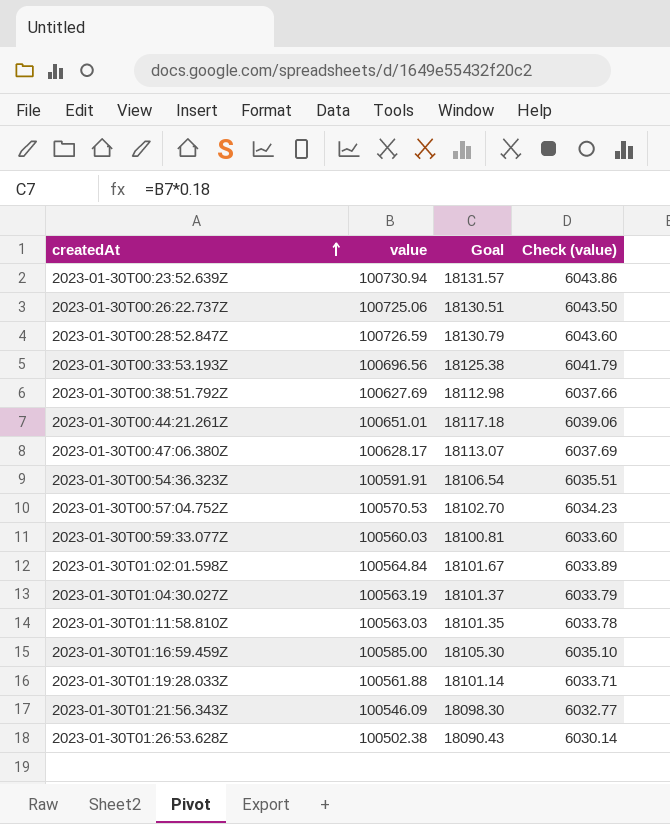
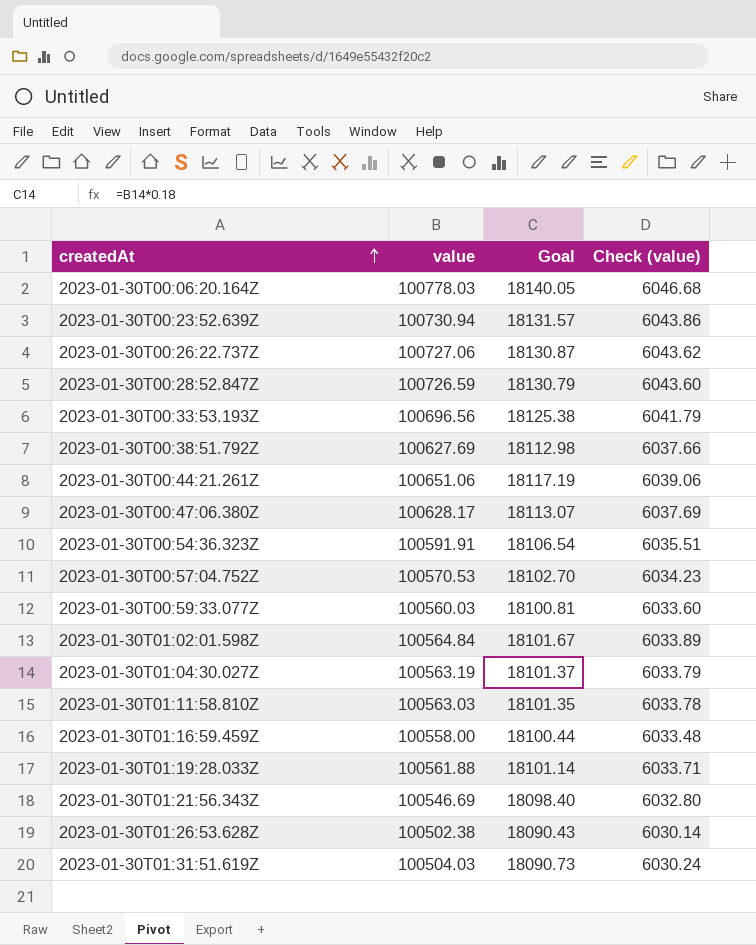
row 2023-01-30T00:06:20.164Z: none -> 100778.03 | 18140.05 | 6046.68
2023-01-30T00:26:22.737Z | value: 100725.06 -> 100727.06
2023-01-30T00:26:22.737Z | Goal: 18130.51 -> 18130.87
2023-01-30T00:26:22.737Z | Check (value): 6043.50 -> 6043.62
2023-01-30T00:44:21.261Z | value: 100651.01 -> 100651.06
2023-01-30T00:44:21.261Z | Goal: 18117.18 -> 18117.19
2023-01-30T01:16:59.459Z | value: 100585.00 -> 100558.00
2023-01-30T01:16:59.459Z | Goal: 18105.30 -> 18100.44
2023-01-30T01:16:59.459Z | Check (value): 6035.10 -> 6033.48
2023-01-30T01:21:56.343Z | value: 100546.09 -> 100546.69
2023-01-30T01:21:56.343Z | Goal: 18098.30 -> 18098.40
2023-01-30T01:21:56.343Z | Check (value): 6032.77 -> 6032.80
row 2023-01-30T01:31:51.619Z: none -> 100504.03 | 18090.73 | 6030.24

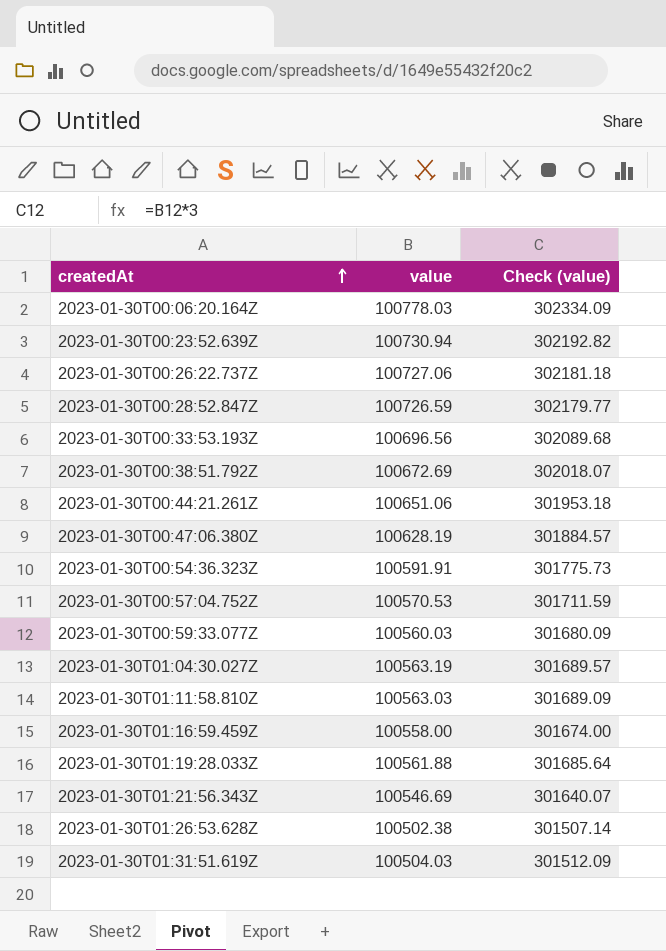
column Goal | formula: [value] * 0.18 -> none
column Check (value) | formula: [value] * 0.06 -> [value] * 3
row 2023-01-30T01:02:01.598Z: 100564.84 | 18101.67 | 6033.89 -> none
2023-01-30T00:38:51.792Z | value: 100627.69 -> 100672.69
2023-01-30T00:47:06.380Z | value: 100628.17 -> 100628.19

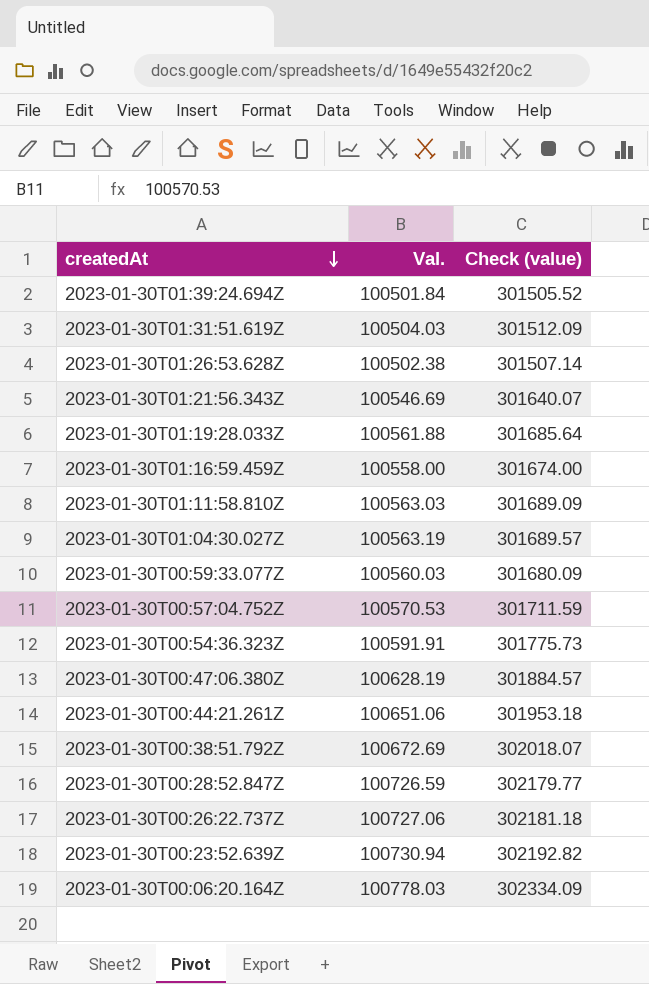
row order: createdAt ascending -> createdAt descending
column name: value -> Val.
row 2023-01-30T00:33:53.193Z: 100696.56 | 302089.68 -> none
row 2023-01-30T01:39:24.694Z: none -> 100501.84 | 301505.52

